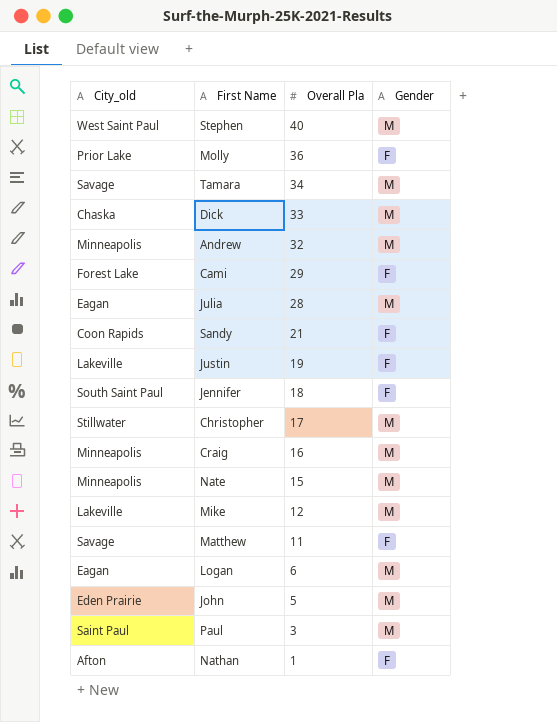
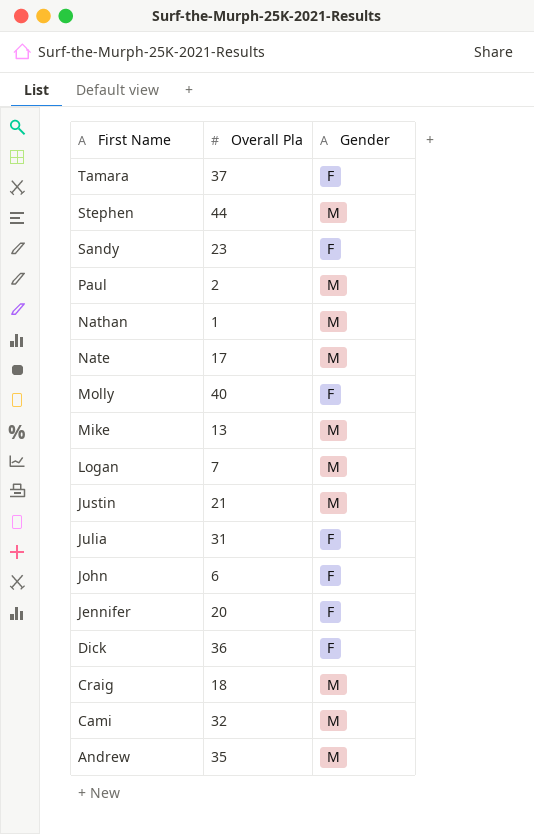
row order: Overall Pla descending -> First Name descending
column City_old | position: 1 -> none
row Christopher: Stillwater | 17 | M -> none
row Matthew: Savage | 11 | F -> none
Tamara | Overall Pla: 34 -> 37
Tamara | Gender: M -> F
Stephen | Overall Pla: 40 -> 44
Sandy | Overall Pla: 21 -> 23
Paul | Overall Pla: 3 -> 2
Nathan | Gender: F -> M
Nate | Overall Pla: 15 -> 17
Molly | Overall Pla: 36 -> 40
Mike | Overall Pla: 12 -> 13
Logan | Overall Pla: 6 -> 7
Justin | Overall Pla: 19 -> 21
Justin | Gender: F -> M
Julia | Overall Pla: 28 -> 31
Julia | Gender: M -> F
John | Overall Pla: 5 -> 6
John | Gender: M -> F
Jennifer | Overall Pla: 18 -> 20
Dick | Overall Pla: 33 -> 36
Dick | Gender: M -> F
Craig | Overall Pla: 16 -> 18
Cami | Overall Pla: 29 -> 32
Cami | Gender: F -> M
Andrew | Overall Pla: 32 -> 35

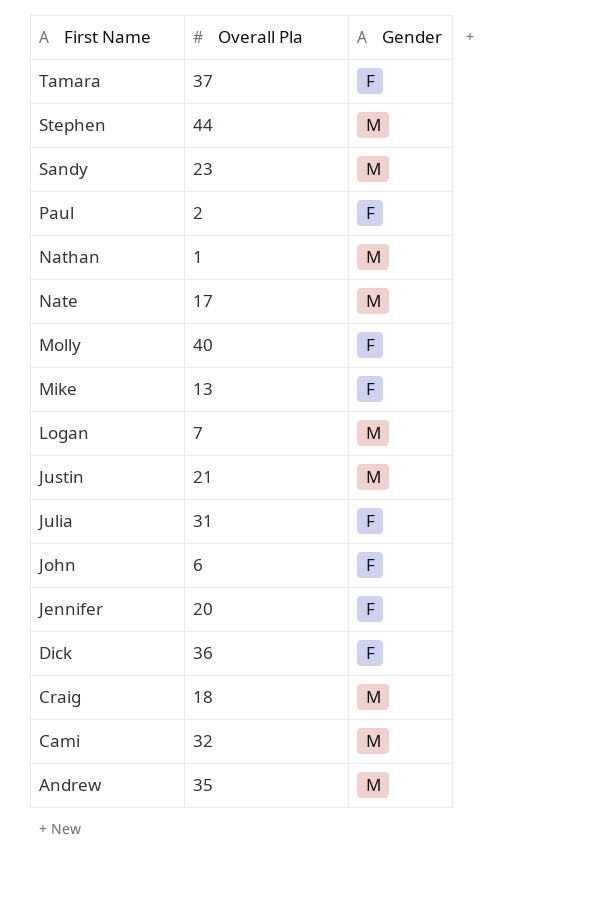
Sandy | Gender: F -> M
Paul | Gender: M -> F
Mike | Gender: M -> F

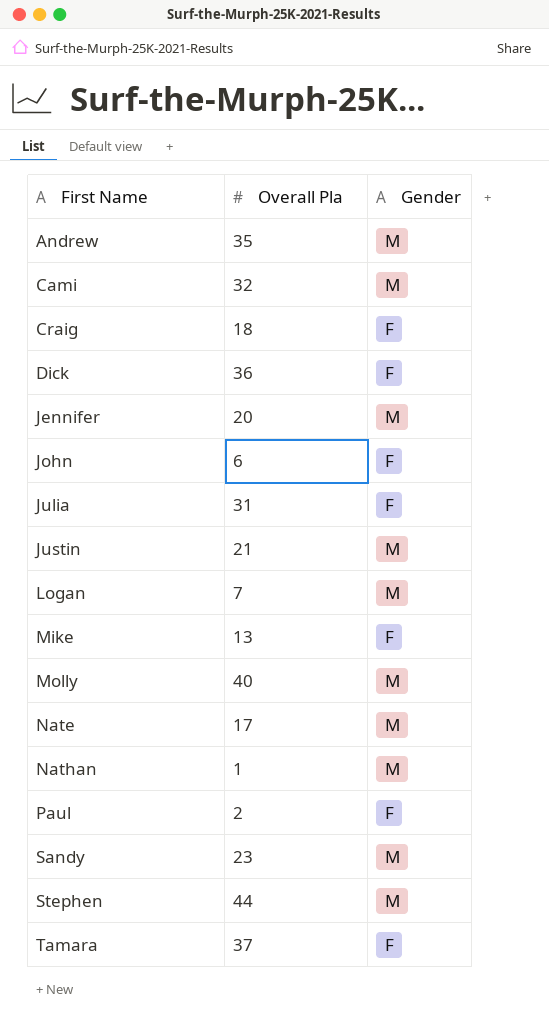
row order: First Name descending -> First Name ascending
Craig | Gender: M -> F
Jennifer | Gender: F -> M
Molly | Gender: F -> M

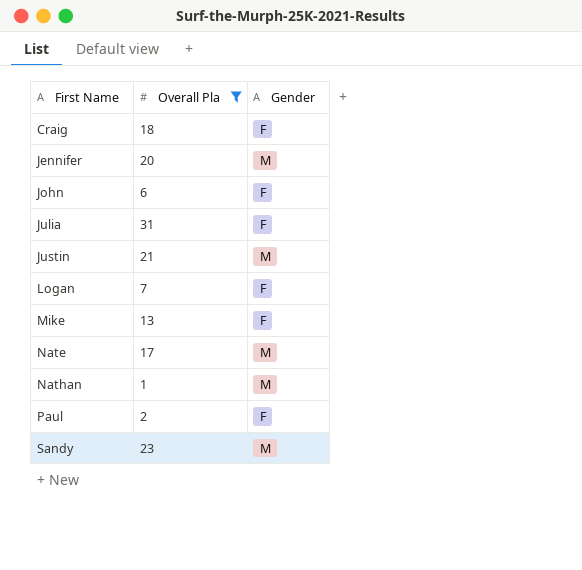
filter: none -> Overall Pla <= 31
Logan | Gender: M -> F

